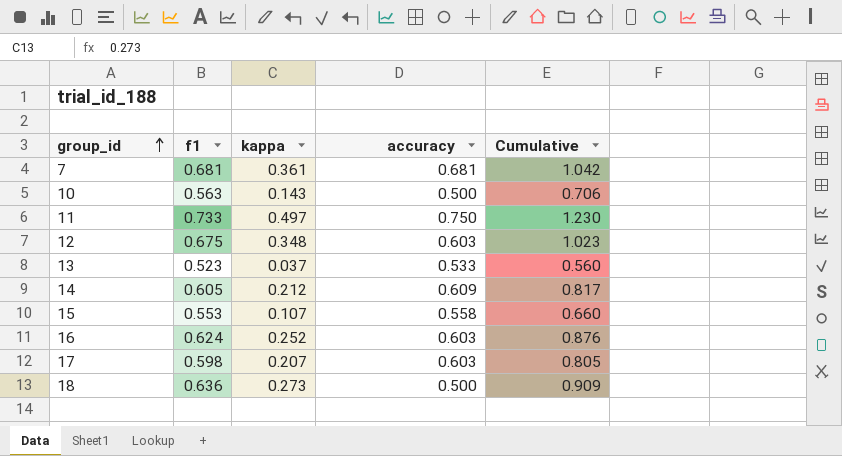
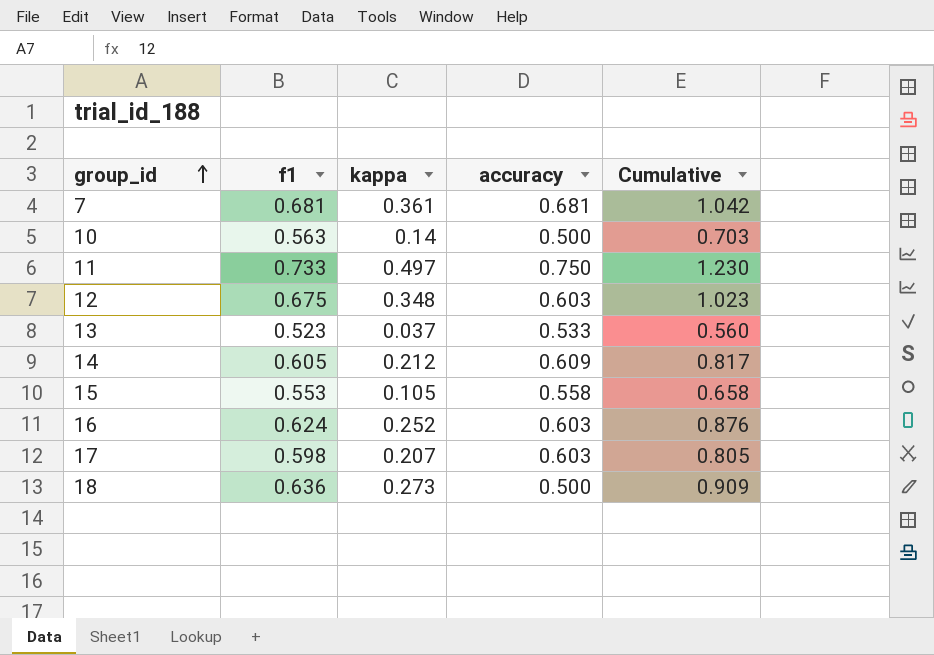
10 | kappa: 0.143 -> 0.14
10 | Cumulative: 0.706 -> 0.703
15 | kappa: 0.107 -> 0.105
15 | Cumulative: 0.660 -> 0.658

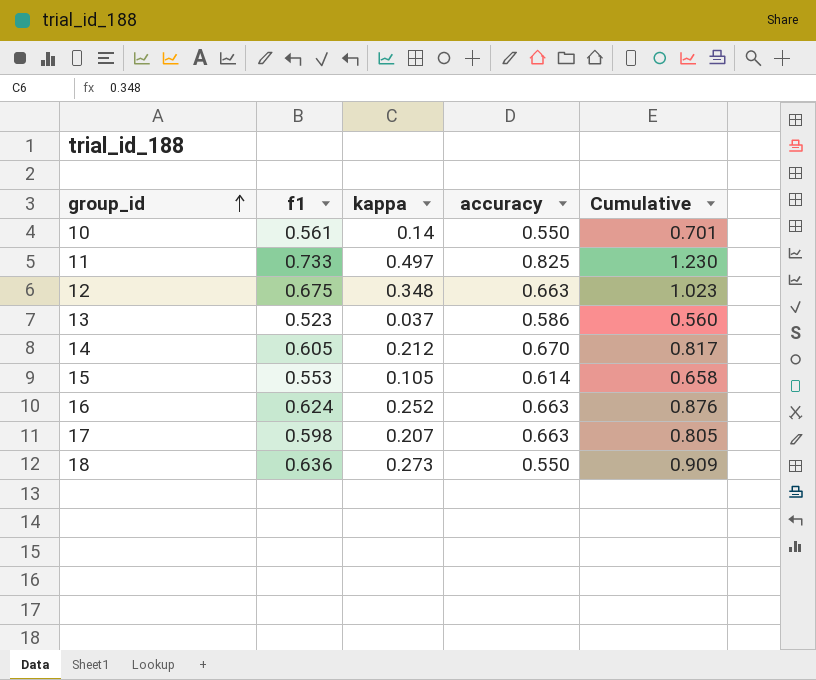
row 7: 0.681 | 0.361 | 0.681 | 1.042 -> none
10 | f1: 0.563 -> 0.561
10 | accuracy: 0.500 -> 0.550
10 | Cumulative: 0.703 -> 0.701
11 | accuracy: 0.750 -> 0.825
12 | accuracy: 0.603 -> 0.663
13 | accuracy: 0.533 -> 0.586
14 | accuracy: 0.609 -> 0.670
15 | accuracy: 0.558 -> 0.614
16 | accuracy: 0.603 -> 0.663
17 | accuracy: 0.603 -> 0.663
18 | accuracy: 0.500 -> 0.550

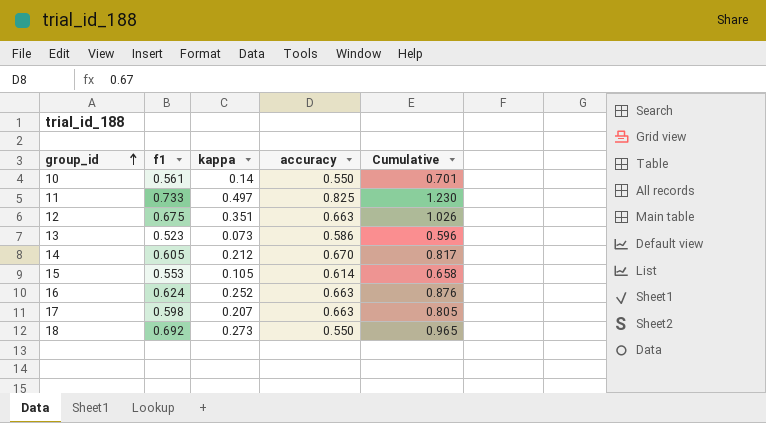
12 | kappa: 0.348 -> 0.351
12 | Cumulative: 1.023 -> 1.026
13 | kappa: 0.037 -> 0.073
13 | Cumulative: 0.560 -> 0.596
18 | f1: 0.636 -> 0.692
18 | Cumulative: 0.909 -> 0.965

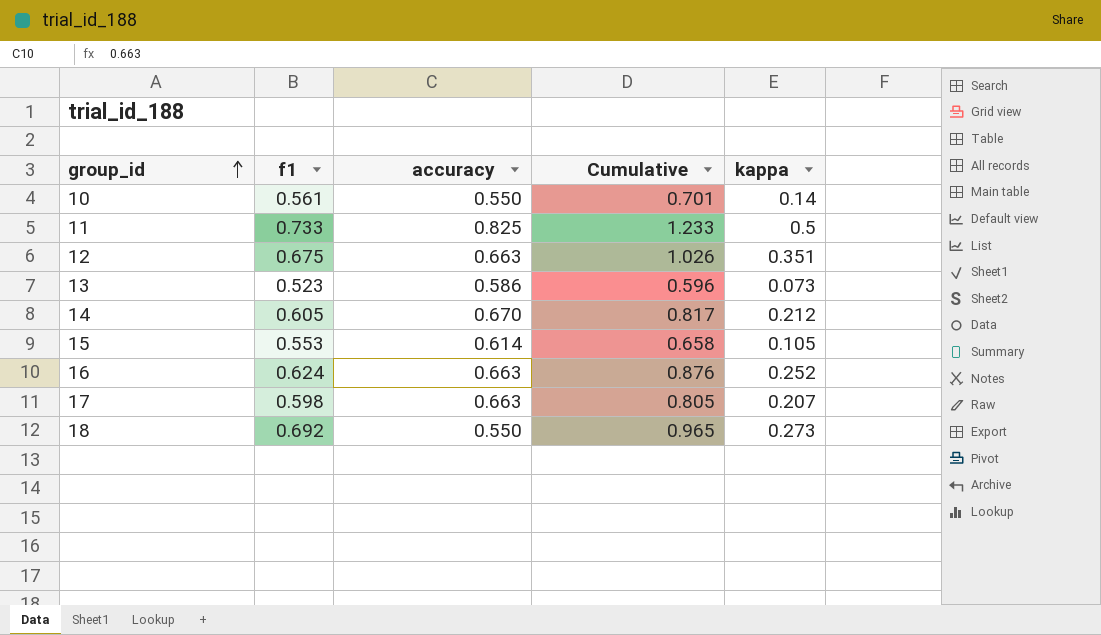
column kappa | position: 3 -> 5
11 | Cumulative: 1.230 -> 1.233
11 | kappa: 0.497 -> 0.5

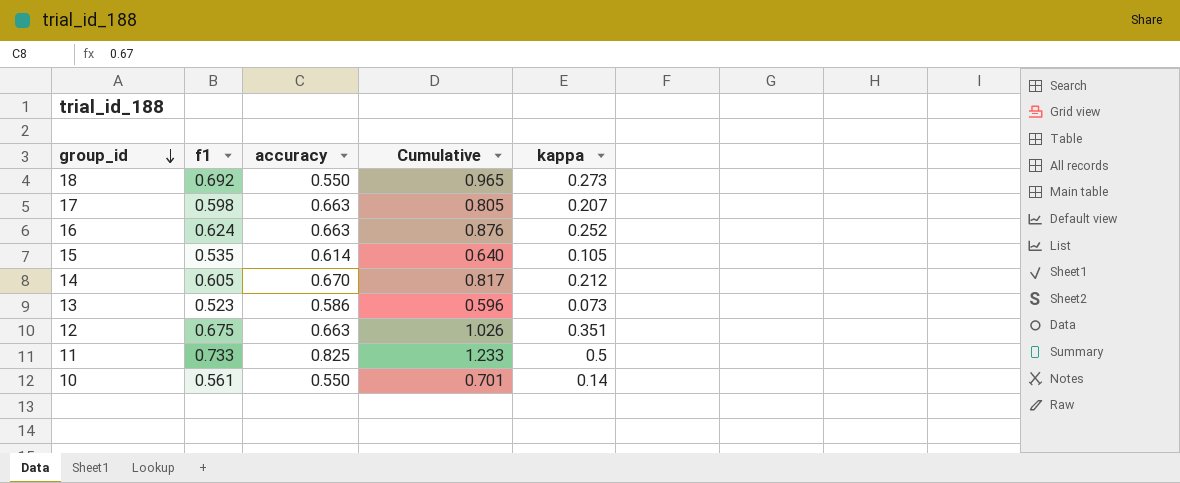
row order: group_id ascending -> group_id descending
15 | f1: 0.553 -> 0.535
15 | Cumulative: 0.658 -> 0.640

